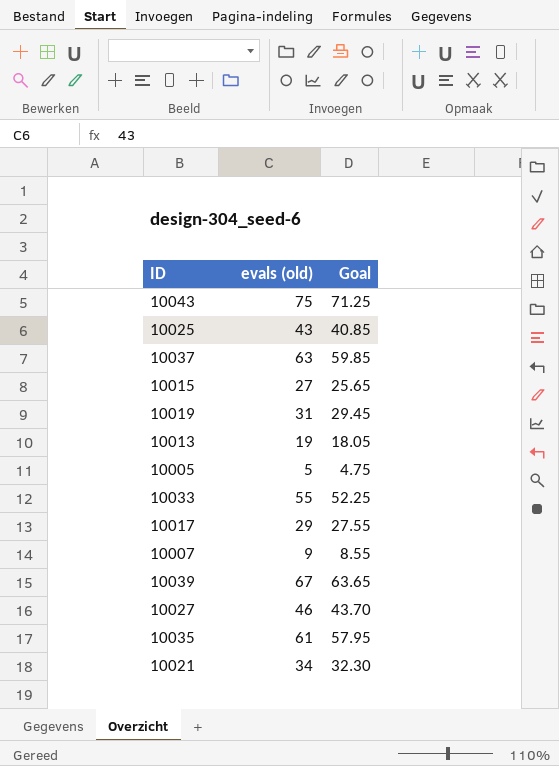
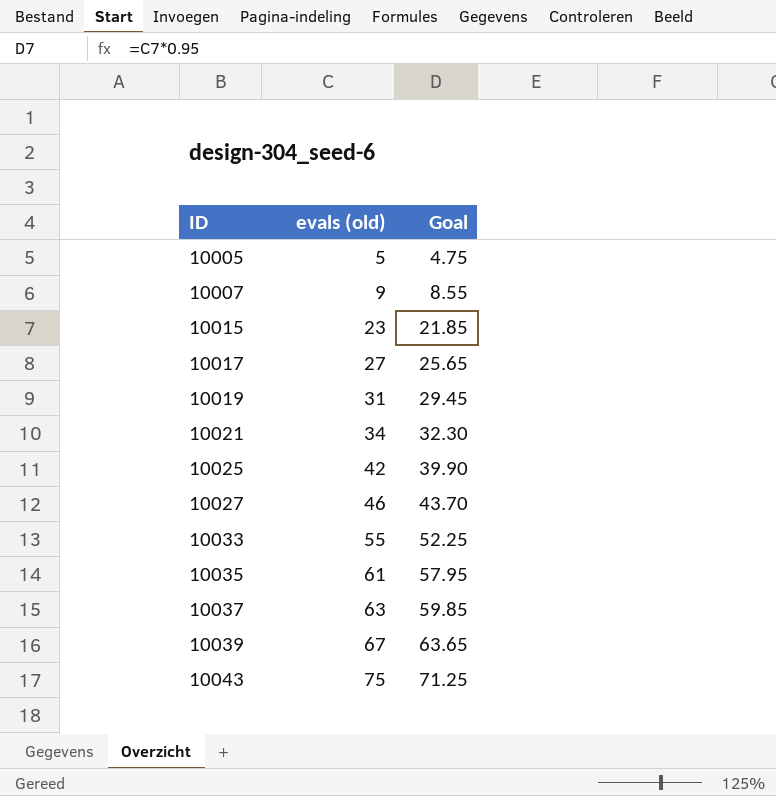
row order: none -> ID ascending
row 10013: 19 | 18.05 -> none
10015 | evals (old): 27 -> 23
10015 | Goal: 25.65 -> 21.85
10017 | evals (old): 29 -> 27
10017 | Goal: 27.55 -> 25.65
10025 | evals (old): 43 -> 42
10025 | Goal: 40.85 -> 39.90

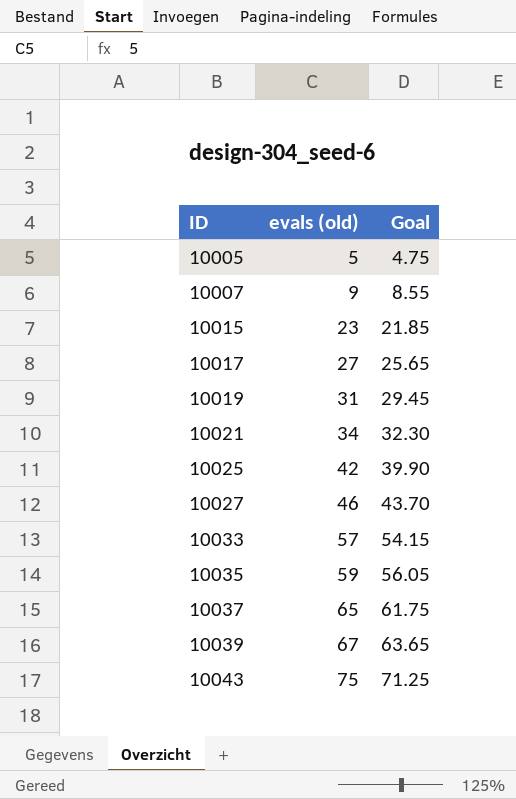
10033 | evals (old): 55 -> 57
10033 | Goal: 52.25 -> 54.15
10035 | evals (old): 61 -> 59
10035 | Goal: 57.95 -> 56.05
10037 | evals (old): 63 -> 65
10037 | Goal: 59.85 -> 61.75

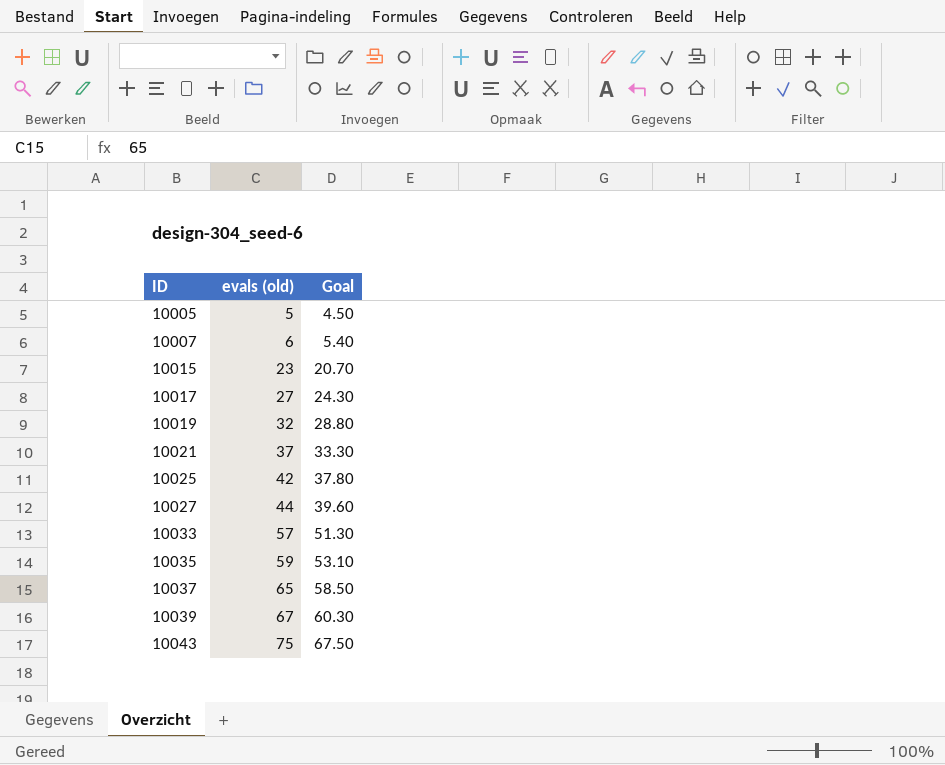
column Goal | formula: [evals (old)] * 0.95 -> [evals (old)] * 0.9
10007 | evals (old): 9 -> 6
10019 | evals (old): 31 -> 32
10021 | evals (old): 34 -> 37
10027 | evals (old): 46 -> 44

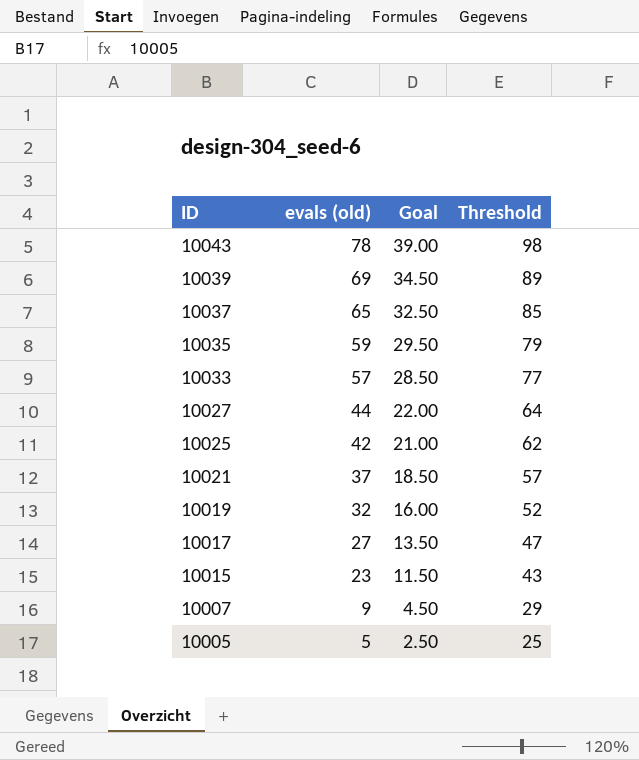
row order: ID ascending -> ID descending
column Goal | formula: [evals (old)] * 0.9 -> [evals (old)] * 0.5
column Threshold | formula: none -> [evals (old)] + 20
10043 | evals (old): 75 -> 78
10039 | evals (old): 67 -> 69
10007 | evals (old): 6 -> 9

